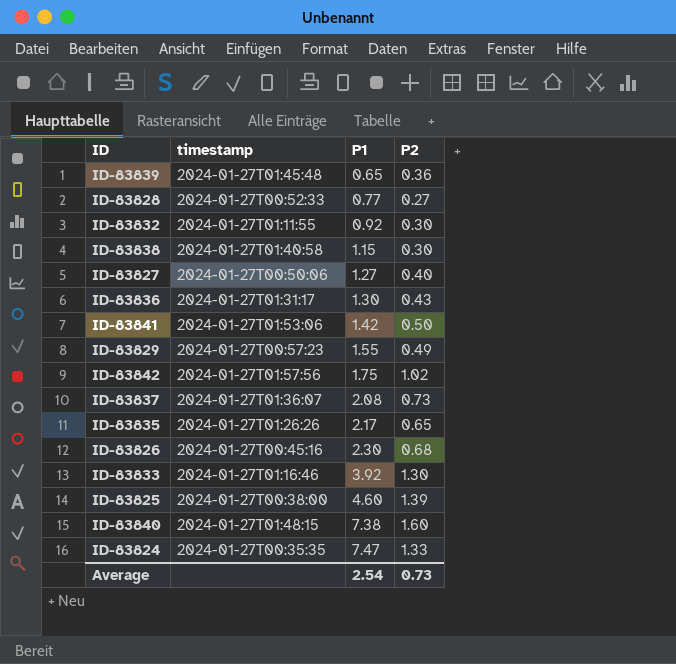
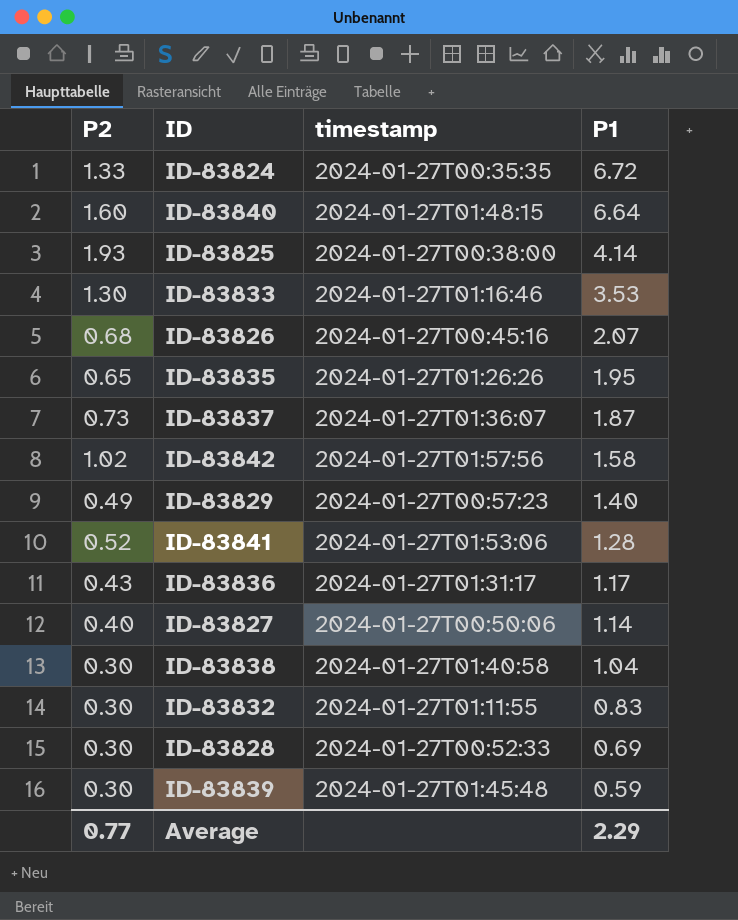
row order: P1 ascending -> P1 descending
column P2 | position: 4 -> 1
ID-83824 | P1: 7.47 -> 6.72
ID-83840 | P1: 7.38 -> 6.64
ID-83825 | P2: 1.39 -> 1.93
ID-83825 | P1: 4.60 -> 4.14
ID-83833 | P1: 3.92 -> 3.53
ID-83826 | P1: 2.30 -> 2.07
ID-83835 | P1: 2.17 -> 1.95
ID-83837 | P1: 2.08 -> 1.87
ID-83842 | P1: 1.75 -> 1.58
ID-83829 | P1: 1.55 -> 1.40
ID-83841 | P2: 0.50 -> 0.52
ID-83841 | P1: 1.42 -> 1.28
ID-83836 | P1: 1.30 -> 1.17
ID-83827 | P1: 1.27 -> 1.14
ID-83838 | P1: 1.15 -> 1.04
ID-83832 | P1: 0.92 -> 0.83
ID-83828 | P2: 0.27 -> 0.30
ID-83828 | P1: 0.77 -> 0.69
ID-83839 | P2: 0.36 -> 0.30
ID-83839 | P1: 0.65 -> 0.59
Average | P2: 0.73 -> 0.77
Average | P1: 2.54 -> 2.29

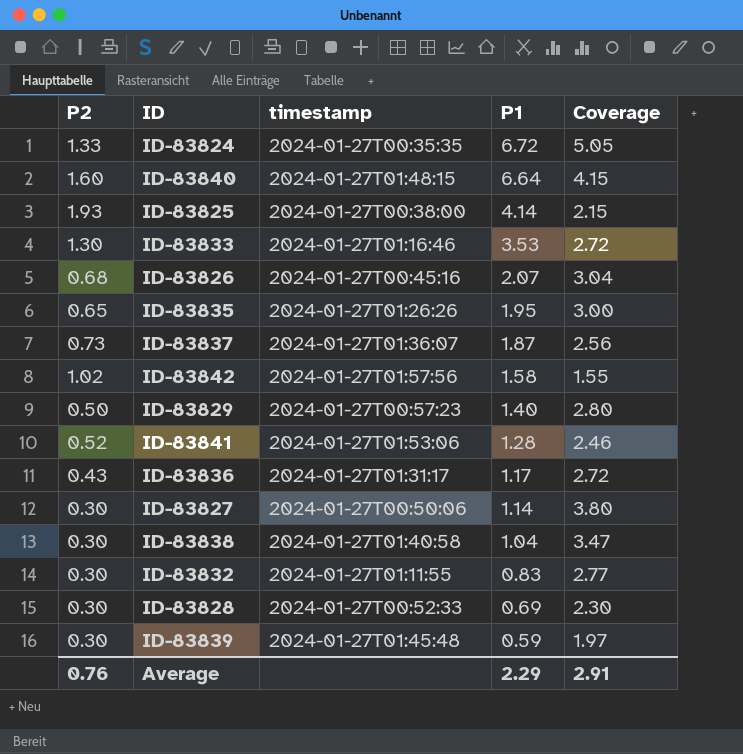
column Coverage | formula: none -> [P1] / [P2]
ID-83829 | P2: 0.49 -> 0.50
ID-83827 | P2: 0.40 -> 0.30
Average | P2: 0.77 -> 0.76

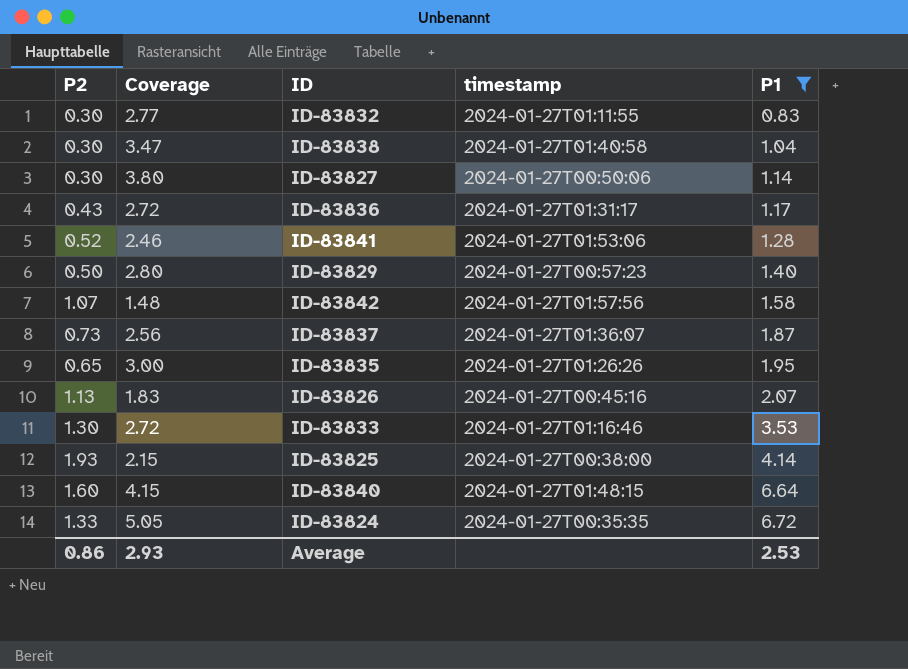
filter: none -> P1 >= 0.83
row order: P1 descending -> P1 ascending
column Coverage | position: 5 -> 2
ID-83842 | P2: 1.02 -> 1.07
ID-83842 | Coverage: 1.55 -> 1.48
ID-83826 | P2: 0.68 -> 1.13
ID-83826 | Coverage: 3.04 -> 1.83
Average | P2: 0.76 -> 0.86
Average | Coverage: 2.91 -> 2.93
Average | P1: 2.29 -> 2.53

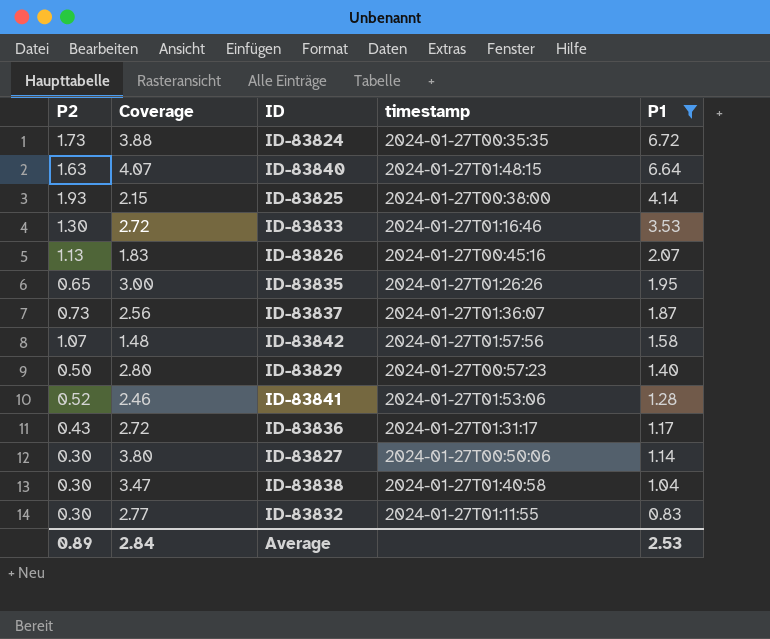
row order: P1 ascending -> P1 descending
ID-83824 | P2: 1.33 -> 1.73
ID-83824 | Coverage: 5.05 -> 3.88
ID-83840 | P2: 1.60 -> 1.63
ID-83840 | Coverage: 4.15 -> 4.07
Average | P2: 0.86 -> 0.89
Average | Coverage: 2.93 -> 2.84

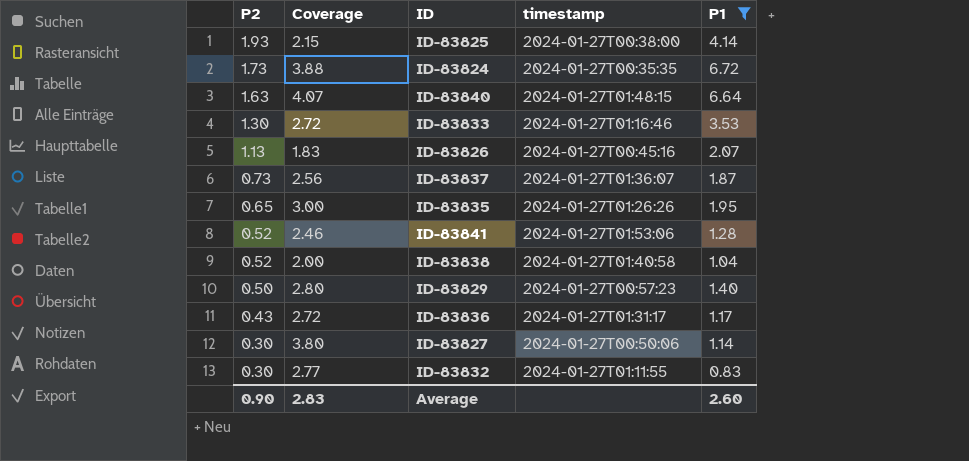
row order: P1 descending -> P2 descending
row ID-83842: 1.07 | 1.48 | 2024-01-27T01:57:56 | 1.58 -> none
ID-83838 | P2: 0.30 -> 0.52
ID-83838 | Coverage: 3.47 -> 2.00
Average | P2: 0.89 -> 0.90
Average | Coverage: 2.84 -> 2.83
Average | P1: 2.53 -> 2.60

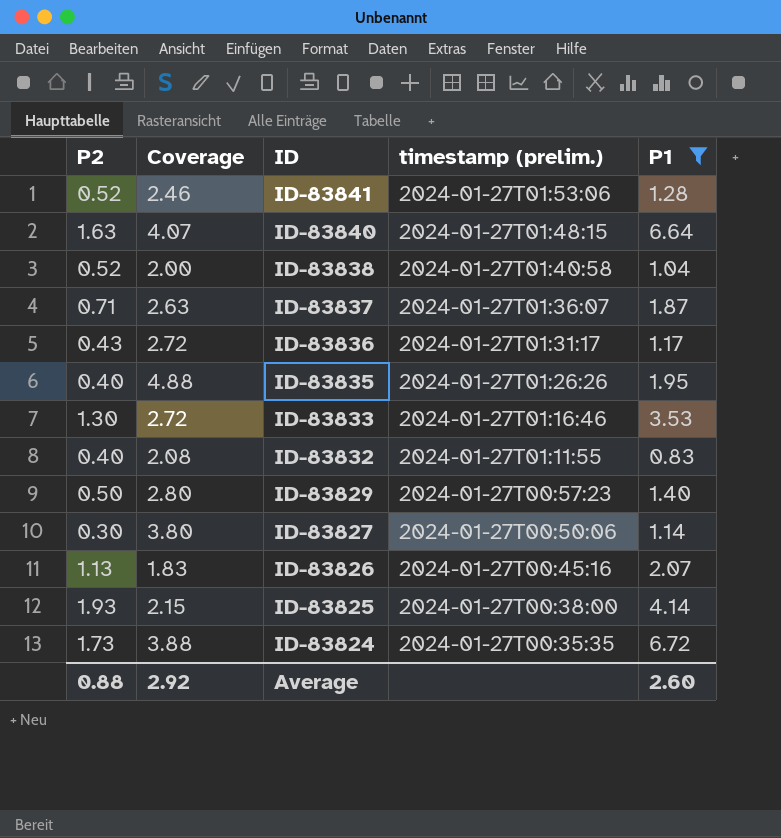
row order: P2 descending -> ID descending
column name: timestamp -> timestamp (prelim.)
ID-83837 | P2: 0.73 -> 0.71
ID-83837 | Coverage: 2.56 -> 2.63
ID-83835 | P2: 0.65 -> 0.40
ID-83835 | Coverage: 3.00 -> 4.88
ID-83832 | P2: 0.30 -> 0.40
ID-83832 | Coverage: 2.77 -> 2.08
Average | P2: 0.90 -> 0.88
Average | Coverage: 2.83 -> 2.92

